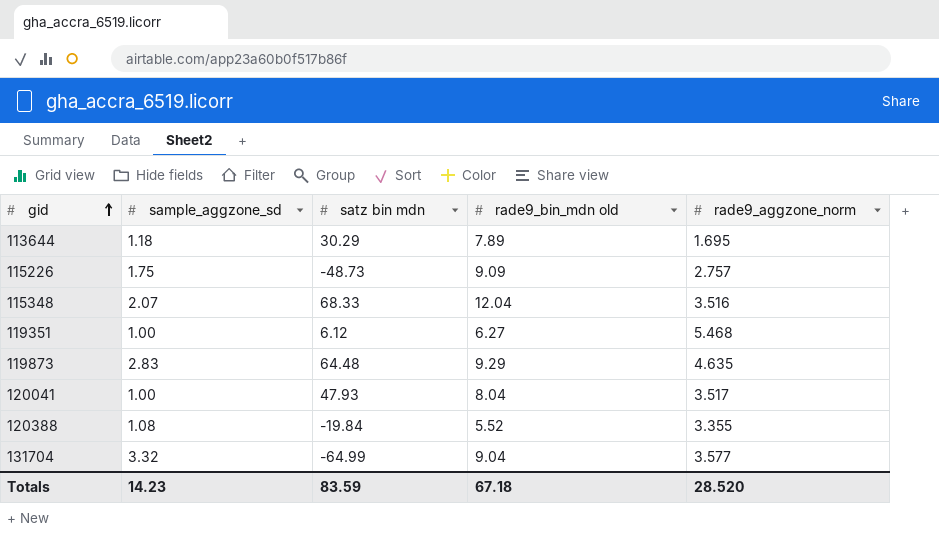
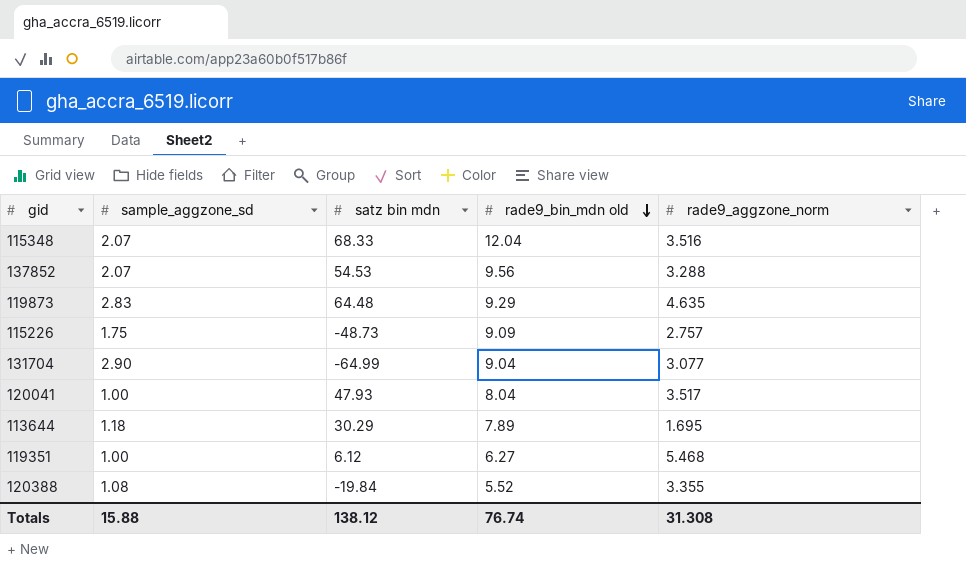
row order: gid ascending -> rade9_bin_mdn old descending
row 137852: none -> 2.07 | 54.53 | 9.56 | 3.288
131704 | sample_aggzone_sd: 3.32 -> 2.90
131704 | rade9_aggzone_norm: 3.577 -> 3.077
Totals | sample_aggzone_sd: 14.23 -> 15.88
Totals | satz bin mdn: 83.59 -> 138.12
Totals | rade9_bin_mdn old: 67.18 -> 76.74
Totals | rade9_aggzone_norm: 28.520 -> 31.308

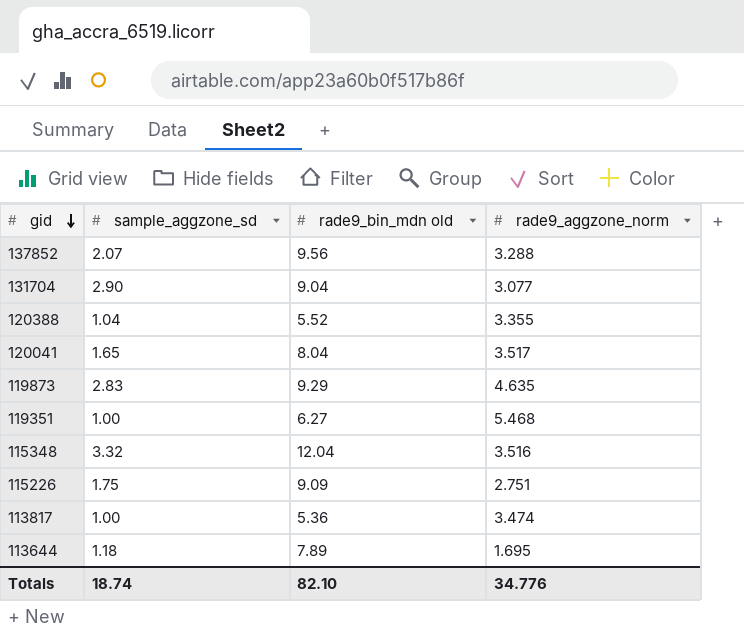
row order: rade9_bin_mdn old descending -> gid descending
column satz bin mdn | position: 3 -> none
120388 | sample_aggzone_sd: 1.08 -> 1.04
120041 | sample_aggzone_sd: 1.00 -> 1.65
115348 | sample_aggzone_sd: 2.07 -> 3.32
115226 | rade9_aggzone_norm: 2.757 -> 2.751
row 113817: none -> 1.00 | 5.36 | 3.474
Totals | sample_aggzone_sd: 15.88 -> 18.74
Totals | rade9_bin_mdn old: 76.74 -> 82.10
Totals | rade9_aggzone_norm: 31.308 -> 34.776

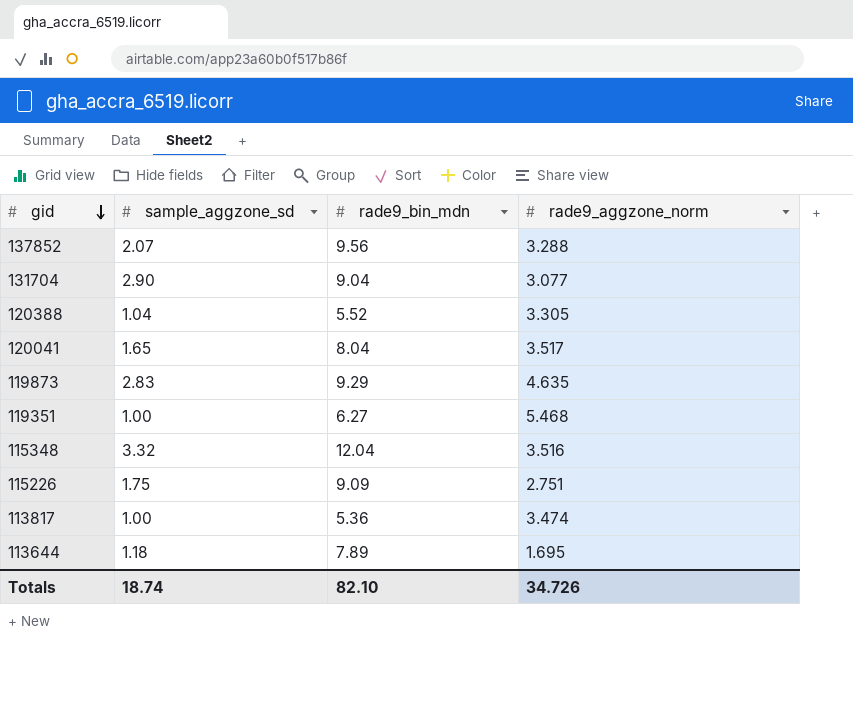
column name: rade9_bin_mdn old -> rade9_bin_mdn
120388 | rade9_aggzone_norm: 3.355 -> 3.305
Totals | rade9_aggzone_norm: 34.776 -> 34.726

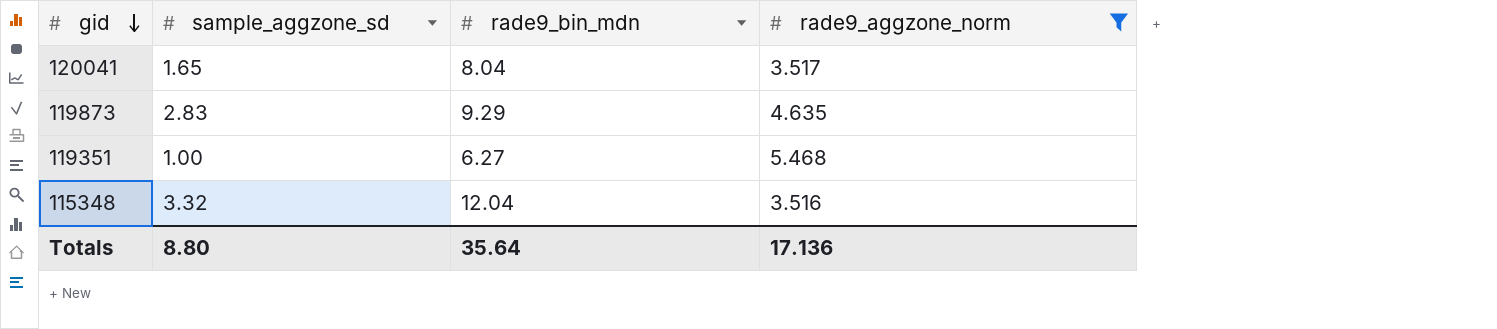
filter: none -> rade9_aggzone_norm >= 3.516
Totals | sample_aggzone_sd: 18.74 -> 8.80
Totals | rade9_bin_mdn: 82.10 -> 35.64
Totals | rade9_aggzone_norm: 34.726 -> 17.136

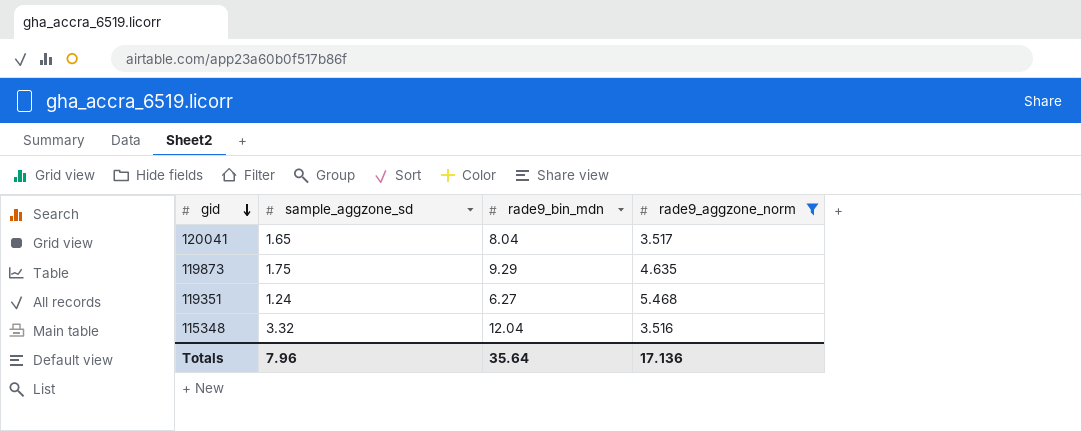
119873 | sample_aggzone_sd: 2.83 -> 1.75
119351 | sample_aggzone_sd: 1.00 -> 1.24
Totals | sample_aggzone_sd: 8.80 -> 7.96

